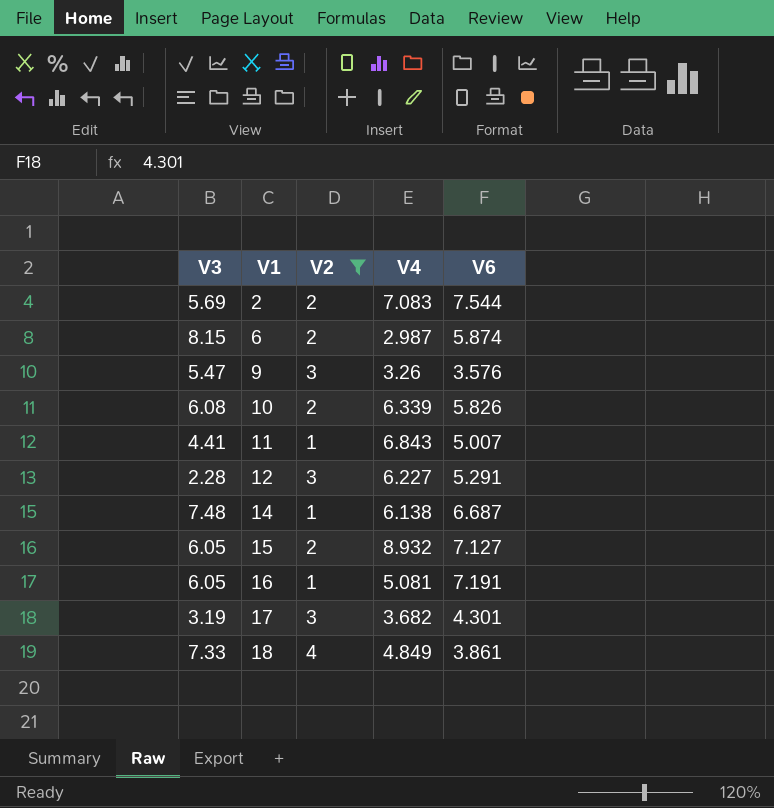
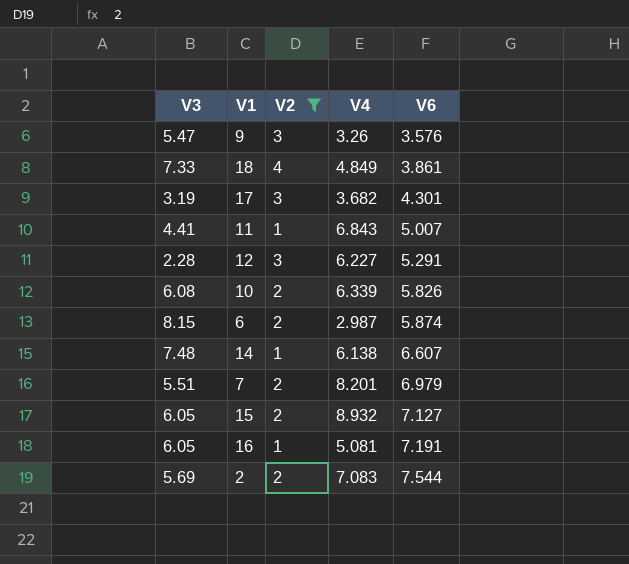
row order: V1 ascending -> V6 ascending
14 | V6: 6.687 -> 6.607
row 7: none -> 5.51 | 2 | 8.201 | 6.979

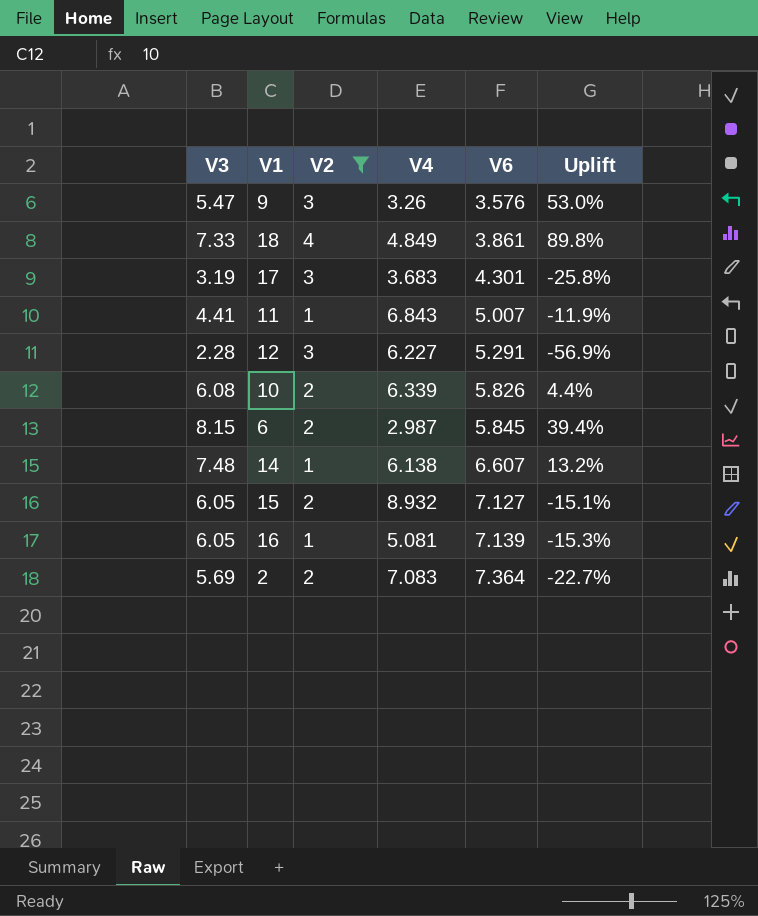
column Uplift | formula: none -> ([V3] - [V6]) / [V6]
row 7: 5.51 | 2 | 8.201 | 6.979 -> none
17 | V4: 3.682 -> 3.683
6 | V6: 5.874 -> 5.845
16 | V6: 7.191 -> 7.139
2 | V6: 7.544 -> 7.364

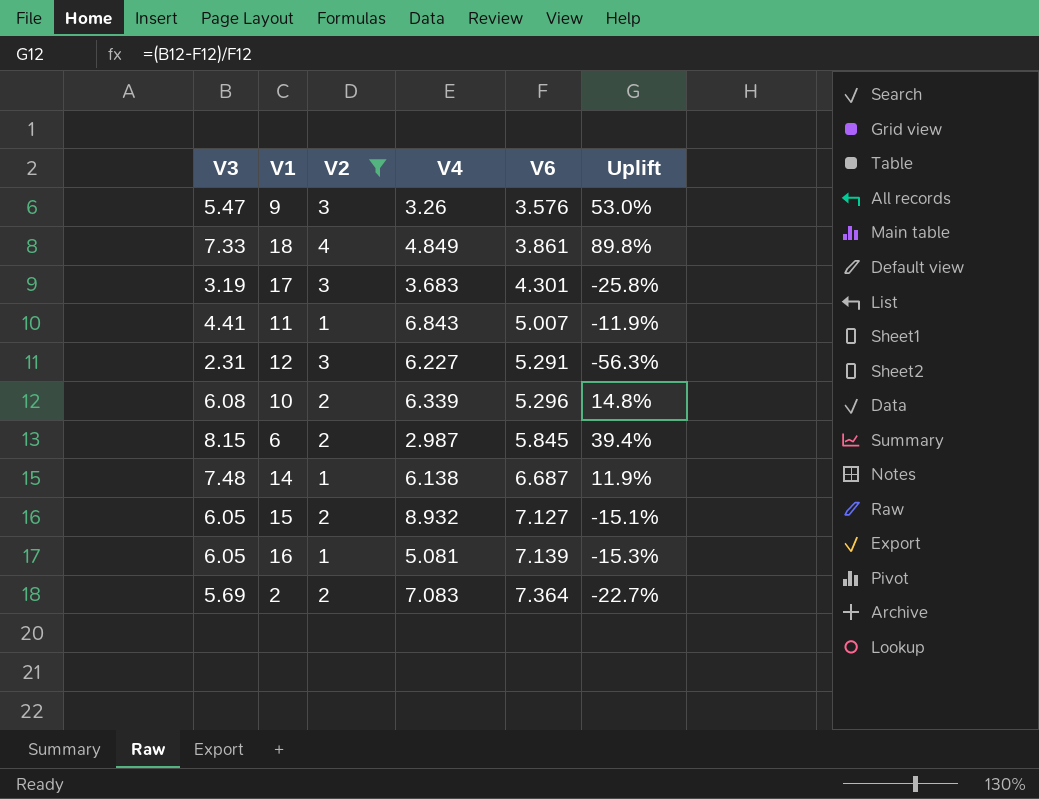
12 | V3: 2.28 -> 2.31
12 | Uplift: -56.9% -> -56.3%
10 | V6: 5.826 -> 5.296
10 | Uplift: 4.4% -> 14.8%
14 | V6: 6.607 -> 6.687
14 | Uplift: 13.2% -> 11.9%

